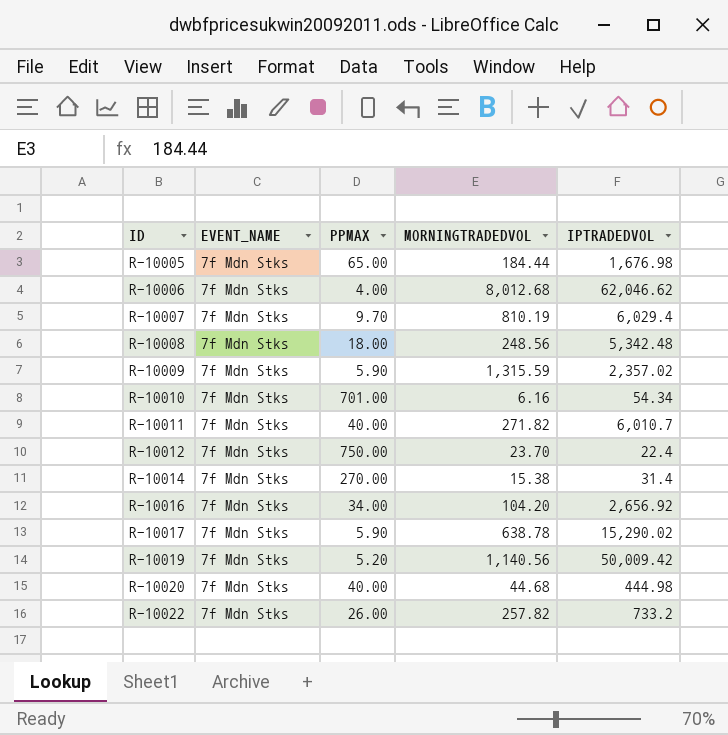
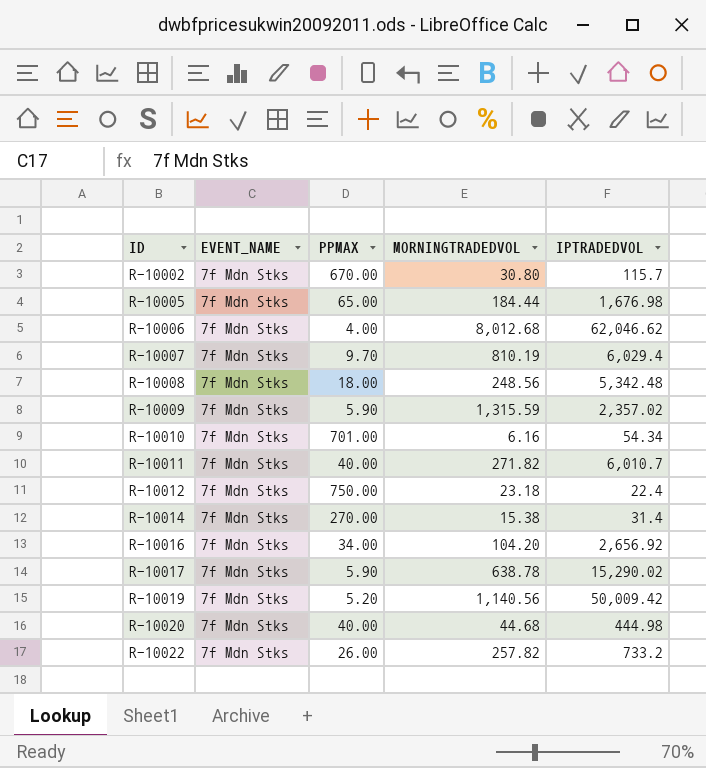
row R-10002: none -> 7f Mdn Stks | 670.00 | 30.80 | 115.7
R-10012 | MORNINGTRADEDVOL: 23.70 -> 23.18

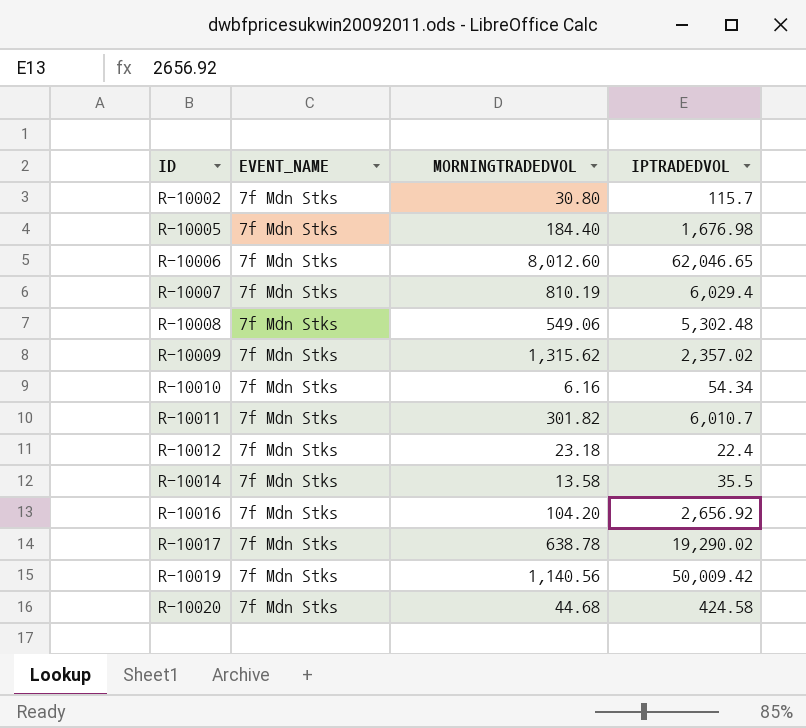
column PPMAX | position: 3 -> none
row R-10022: 7f Mdn Stks | 26.00 | 257.82 | 733.2 -> none
R-10005 | MORNINGTRADEDVOL: 184.44 -> 184.40
R-10006 | MORNINGTRADEDVOL: 8,012.68 -> 8,012.60
R-10006 | IPTRADEDVOL: 62,046.62 -> 62,046.65
R-10008 | MORNINGTRADEDVOL: 248.56 -> 549.06
R-10008 | IPTRADEDVOL: 5,342.48 -> 5,302.48
R-10009 | MORNINGTRADEDVOL: 1,315.59 -> 1,315.62
R-10011 | MORNINGTRADEDVOL: 271.82 -> 301.82
R-10014 | MORNINGTRADEDVOL: 15.38 -> 13.58
R-10014 | IPTRADEDVOL: 31.4 -> 35.5
R-10017 | IPTRADEDVOL: 15,290.02 -> 19,290.02
R-10020 | IPTRADEDVOL: 444.98 -> 424.58

